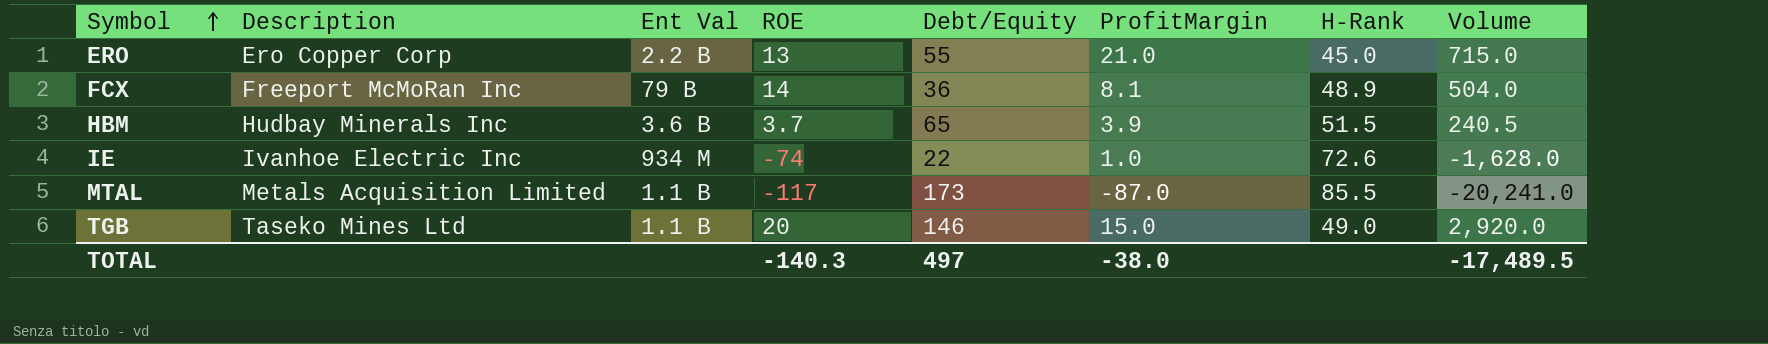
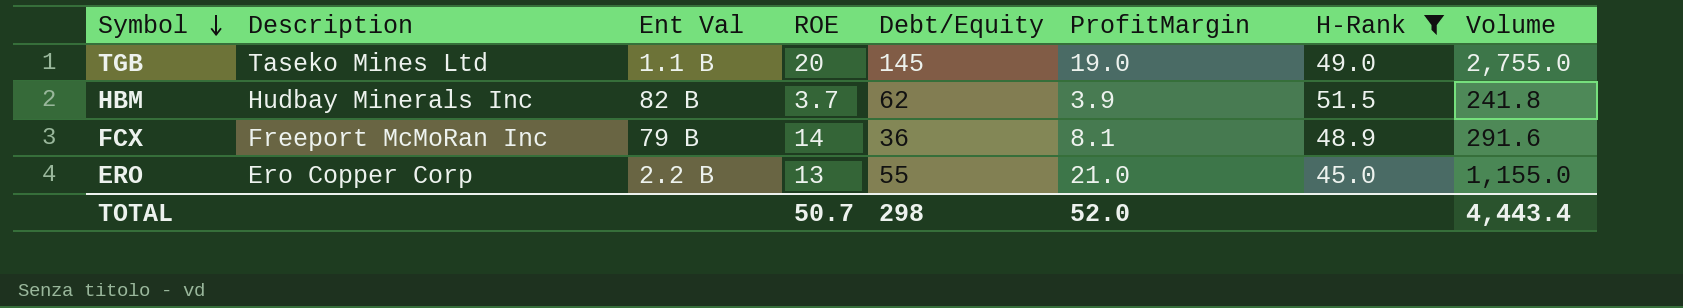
filter: none -> H-Rank <= 51.5
row order: Symbol ascending -> Symbol descending
column Volume | formula: [ROE] * [Debt/Equity] -> [Debt/Equity] * [ProfitMargin]
TGB | Debt/Equity: 146 -> 145
TGB | ProfitMargin: 15.0 -> 19.0
HBM | Ent Val: 3.6 B -> 82 B
HBM | Debt/Equity: 65 -> 62
TOTAL | ROE: -140.3 -> 50.7
TOTAL | Debt/Equity: 497 -> 298
TOTAL | ProfitMargin: -38.0 -> 52.0
TOTAL | Volume: -17,489.5 -> 4,443.4

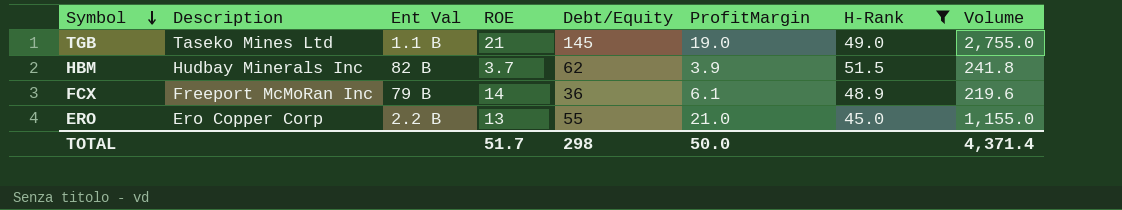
TGB | ROE: 20 -> 21
FCX | ProfitMargin: 8.1 -> 6.1
FCX | Volume: 291.6 -> 219.6
TOTAL | ROE: 50.7 -> 51.7
TOTAL | ProfitMargin: 52.0 -> 50.0
TOTAL | Volume: 4,443.4 -> 4,371.4

